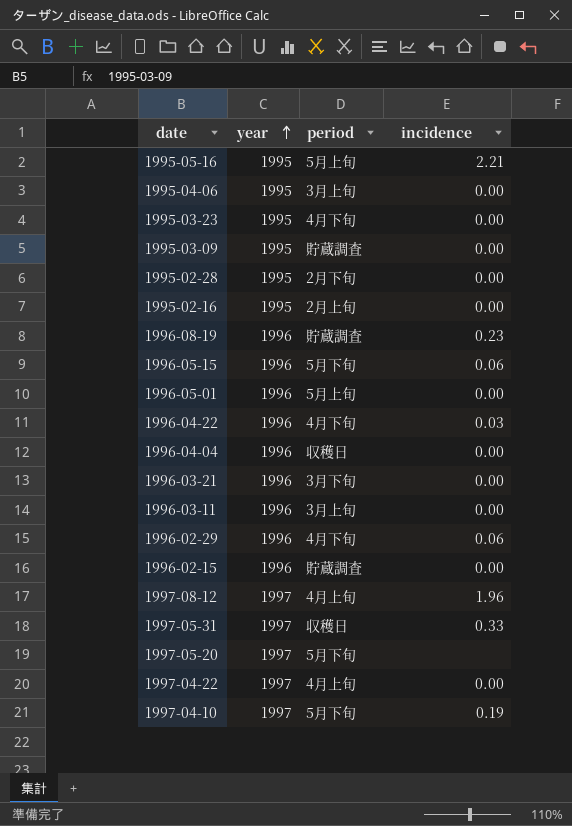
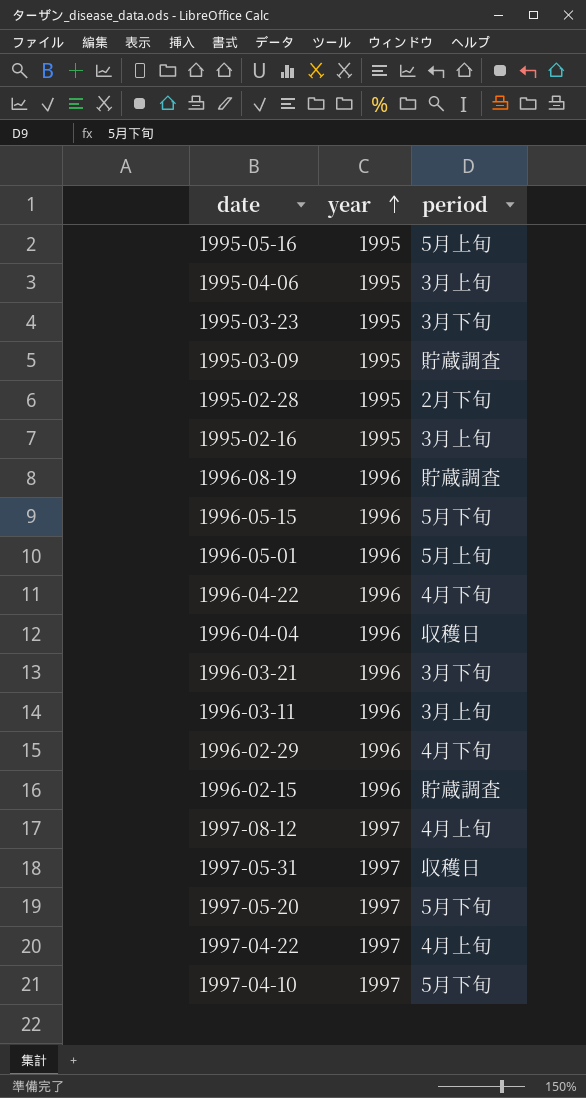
column incidence | position: 4 -> none
1995-03-23 | period: 4月下旬 -> 3月下旬
1995-02-16 | period: 2月上旬 -> 3月上旬

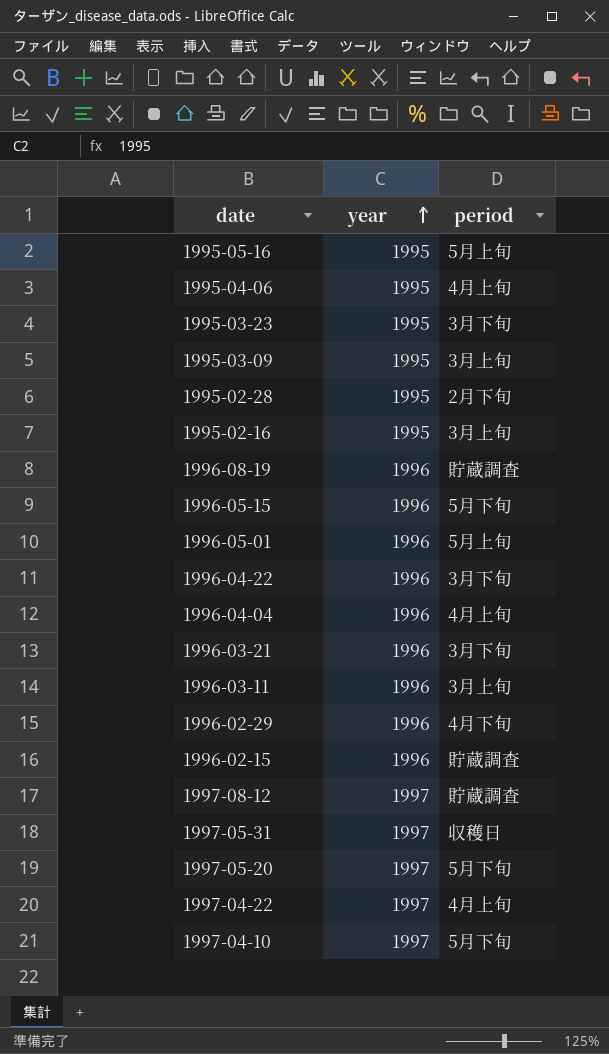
1995-04-06 | period: 3月上旬 -> 4月上旬
1995-03-09 | period: 貯蔵調査 -> 3月上旬
1996-04-22 | period: 4月下旬 -> 3月下旬
1996-04-04 | period: 収穫日 -> 4月上旬
1997-08-12 | period: 4月上旬 -> 貯蔵調査

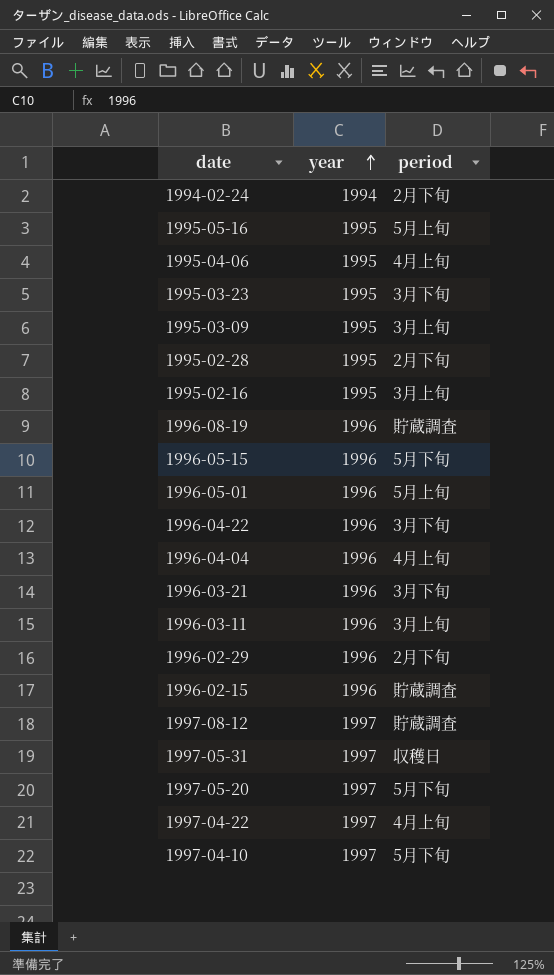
row 1994-02-24: none -> 1994 | 2月下旬
1996-02-29 | period: 4月下旬 -> 2月下旬

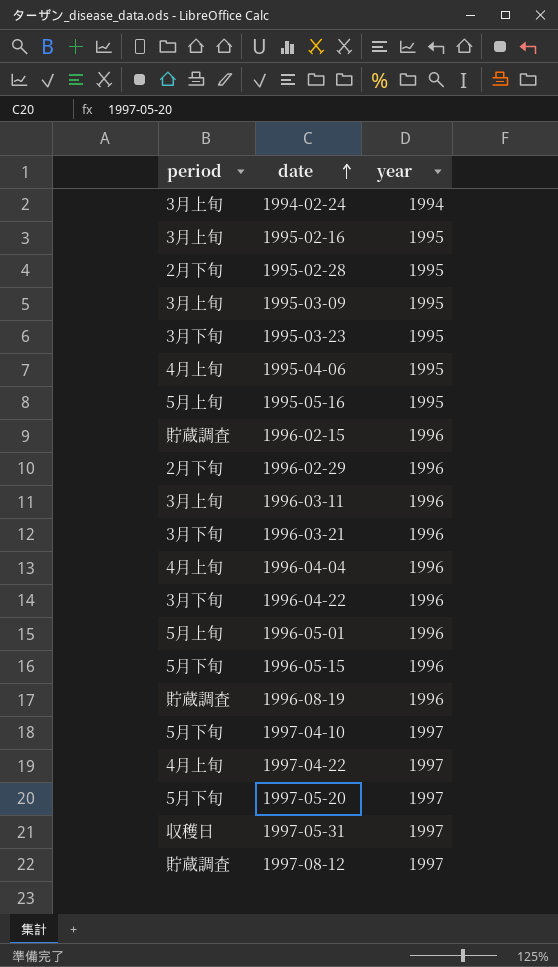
row order: year ascending -> date ascending
column period | position: 3 -> 1
1994-02-24 | period: 2月下旬 -> 3月上旬

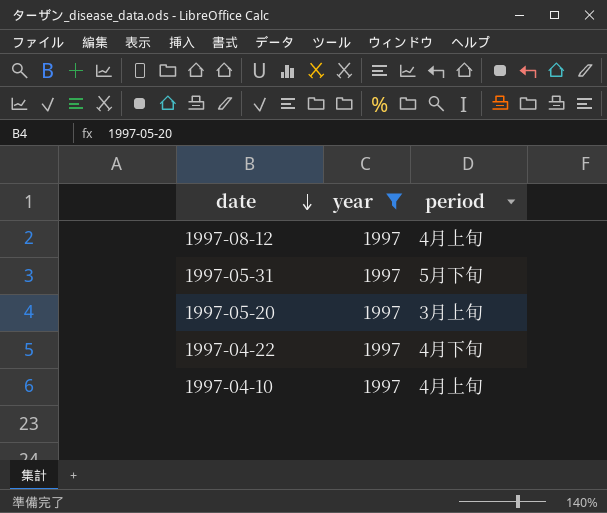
filter: none -> year = 1997
row order: date ascending -> date descending
column period | position: 1 -> 3
1997-08-12 | period: 貯蔵調査 -> 4月上旬
1997-05-31 | period: 収穫日 -> 5月下旬
1997-05-20 | period: 5月下旬 -> 3月上旬
1997-04-22 | period: 4月上旬 -> 4月下旬
1997-04-10 | period: 5月下旬 -> 4月上旬

